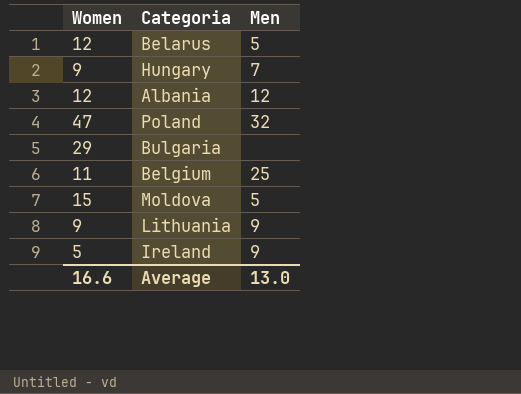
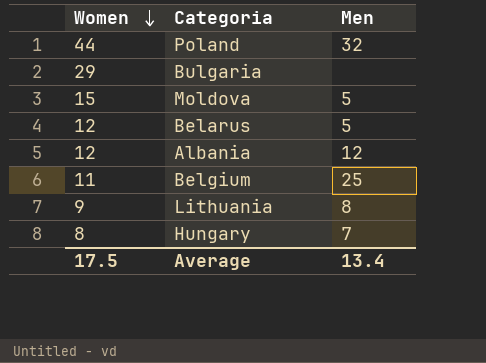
row order: none -> Women descending
row Ireland: 5 | 9 -> none
Poland | Women: 47 -> 44
Lithuania | Men: 9 -> 8
Hungary | Women: 9 -> 8
Average | Women: 16.6 -> 17.5
Average | Men: 13.0 -> 13.4

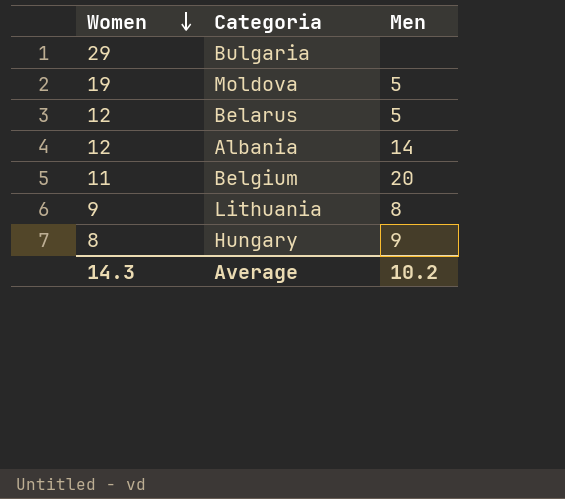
row Poland: 44 | 32 -> none
Moldova | Women: 15 -> 19
Albania | Men: 12 -> 14
Belgium | Men: 25 -> 20
Hungary | Men: 7 -> 9
Average | Women: 17.5 -> 14.3
Average | Men: 13.4 -> 10.2

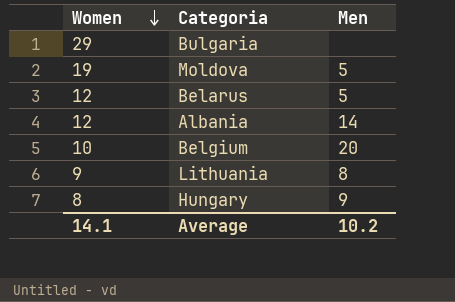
Belgium | Women: 11 -> 10
Average | Women: 14.3 -> 14.1

